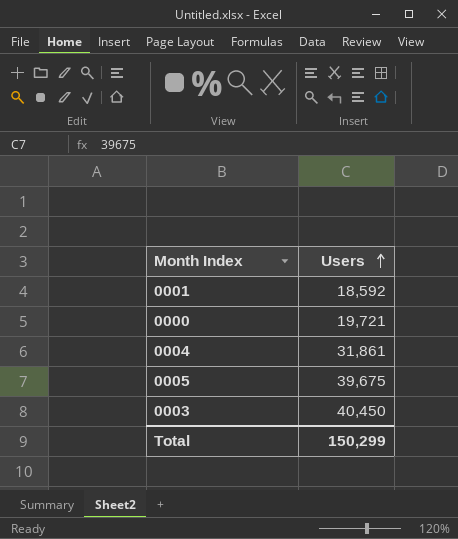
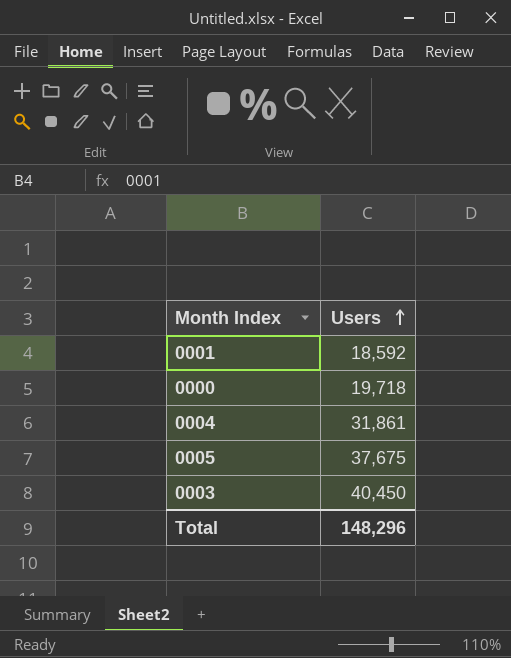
0000 | Users: 19,721 -> 19,718
0005 | Users: 39,675 -> 37,675
Total | Users: 150,299 -> 148,296

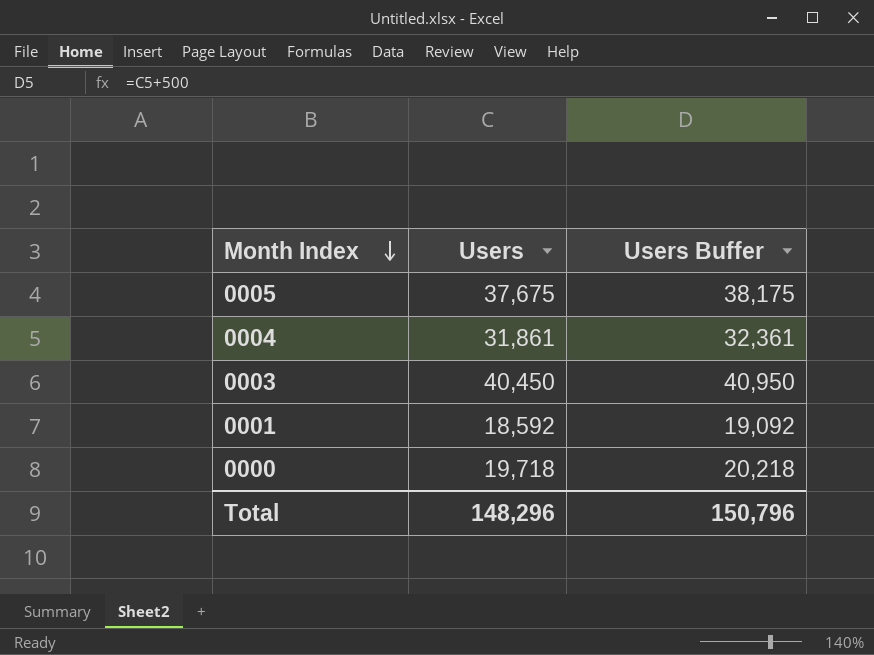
row order: Users ascending -> Month Index descending
column Users Buffer | formula: none -> [Users] + 500

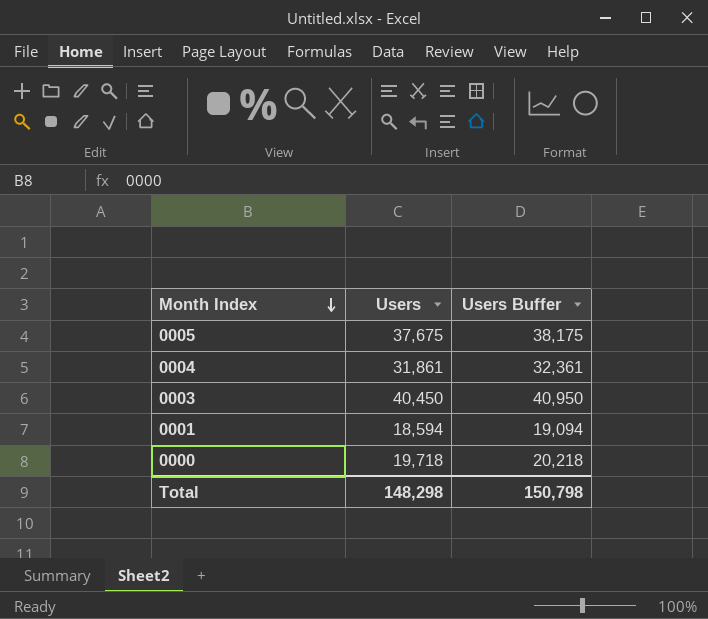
0001 | Users: 18,592 -> 18,594
0001 | Users Buffer: 19,092 -> 19,094
Total | Users: 148,296 -> 148,298
Total | Users Buffer: 150,796 -> 150,798

